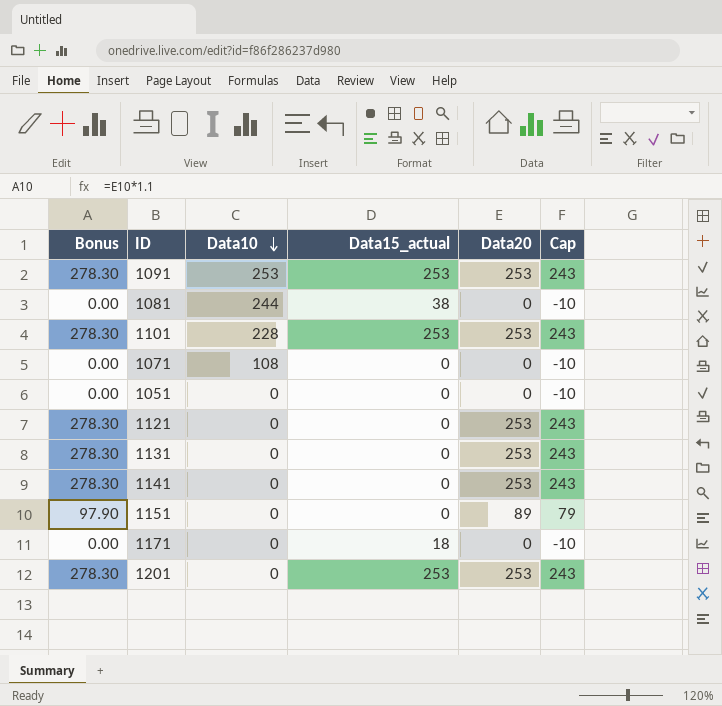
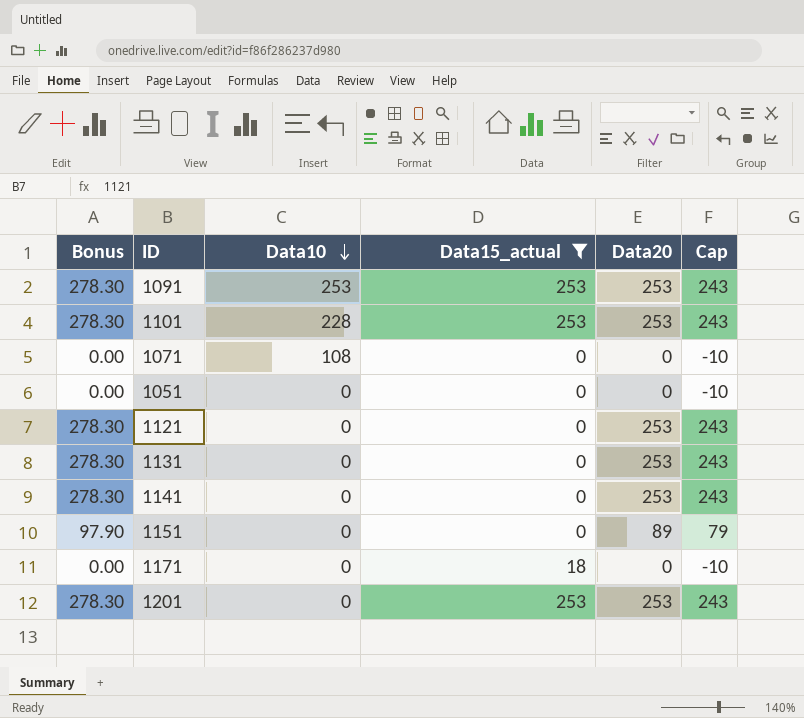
filter: none -> Data15_actual != 38

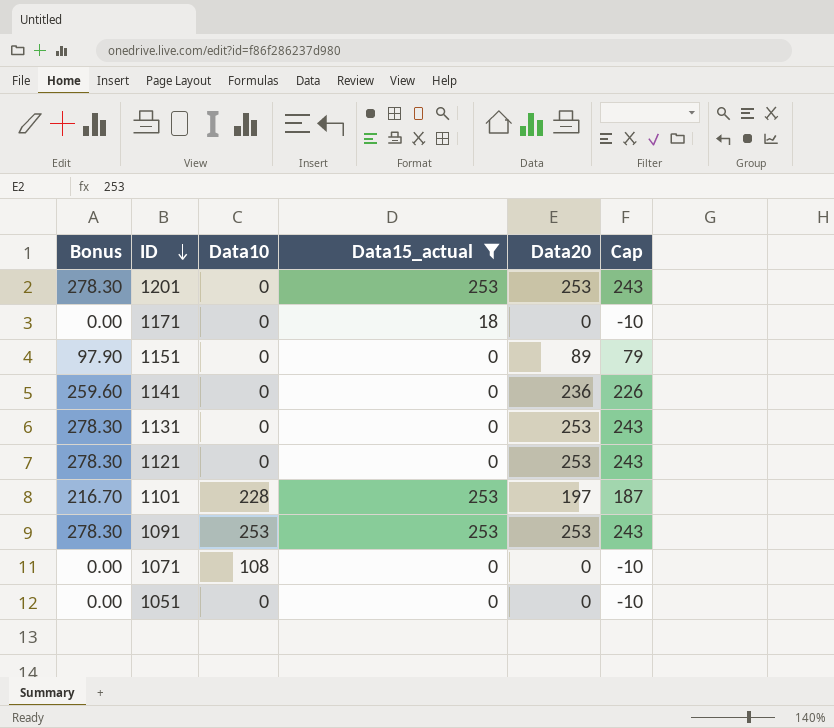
row order: Data10 descending -> ID descending
1141 | Bonus: 278.30 -> 259.60
1141 | Data20: 253 -> 236
1141 | Cap: 243 -> 226
1101 | Bonus: 278.30 -> 216.70
1101 | Data20: 253 -> 197
1101 | Cap: 243 -> 187

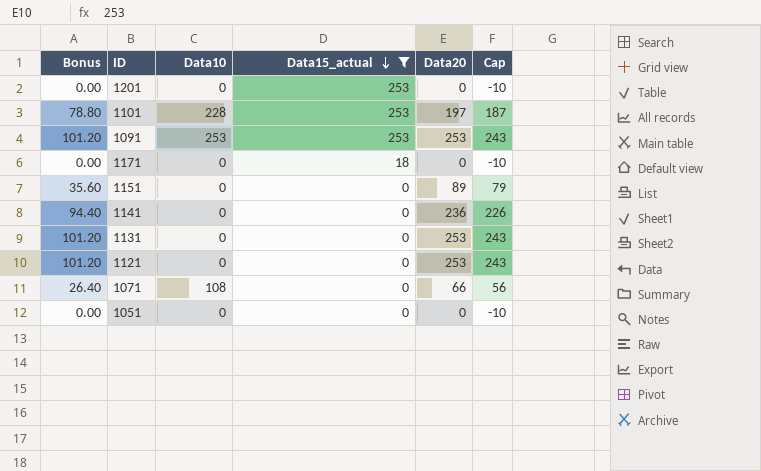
row order: ID descending -> Data15_actual descending
column Bonus | formula: [Data20] * 1.1 -> [Data20] * 0.4
1201 | Data20: 253 -> 0
1201 | Cap: 243 -> -10
1071 | Data20: 0 -> 66
1071 | Cap: -10 -> 56

